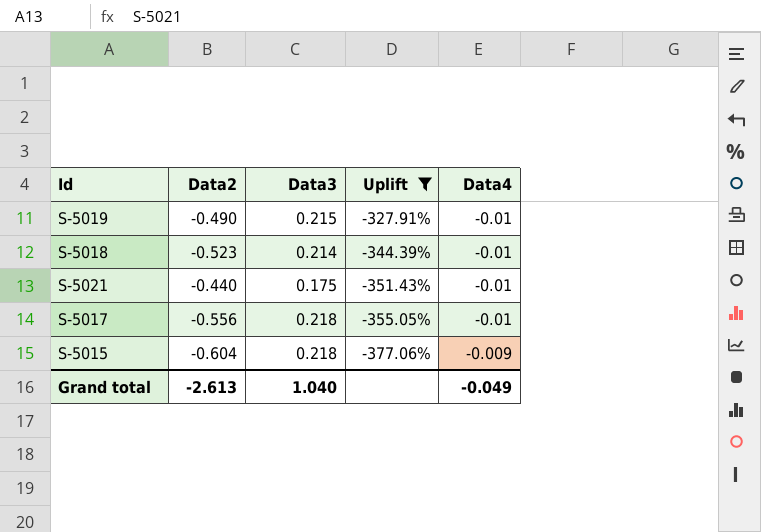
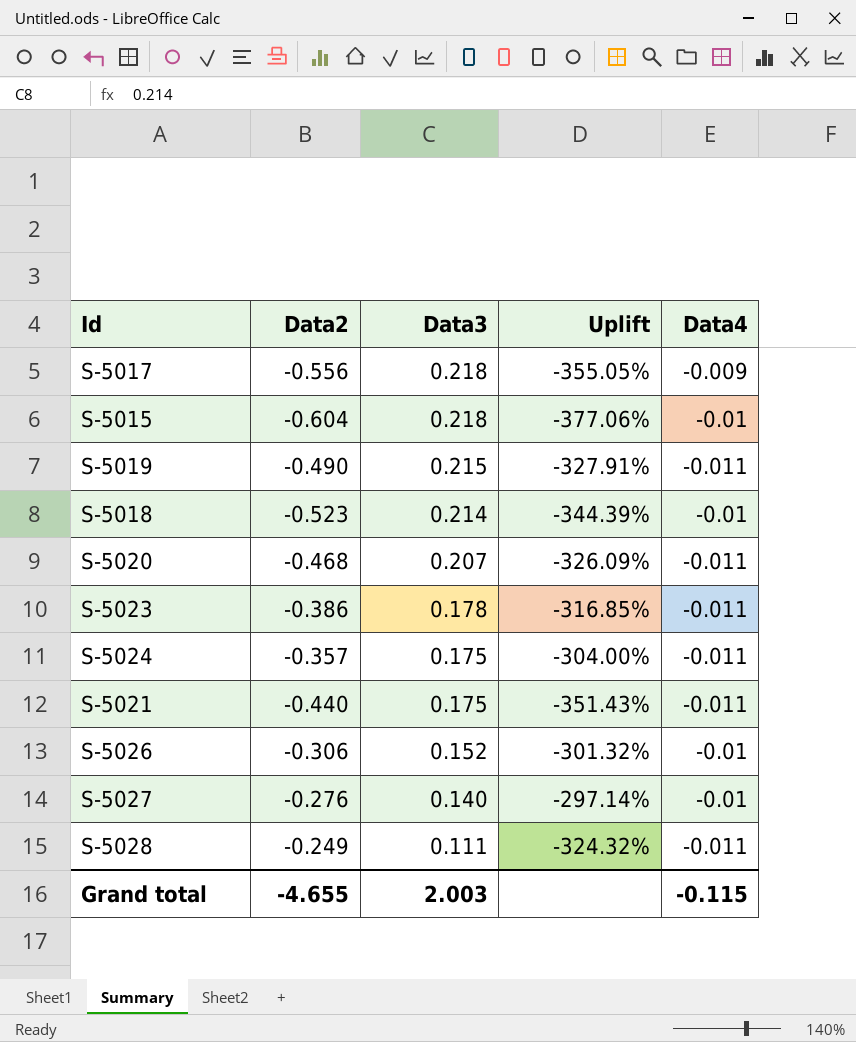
filter: Uplift <= -327.91% -> none
row order: Uplift descending -> Data3 descending
S-5017 | Data4: -0.01 -> -0.009
S-5015 | Data4: -0.009 -> -0.01
S-5019 | Data4: -0.01 -> -0.011
S-5021 | Data4: -0.01 -> -0.011
Grand total | Data2: -2.613 -> -4.655
Grand total | Data3: 1.040 -> 2.003
Grand total | Data4: -0.049 -> -0.115

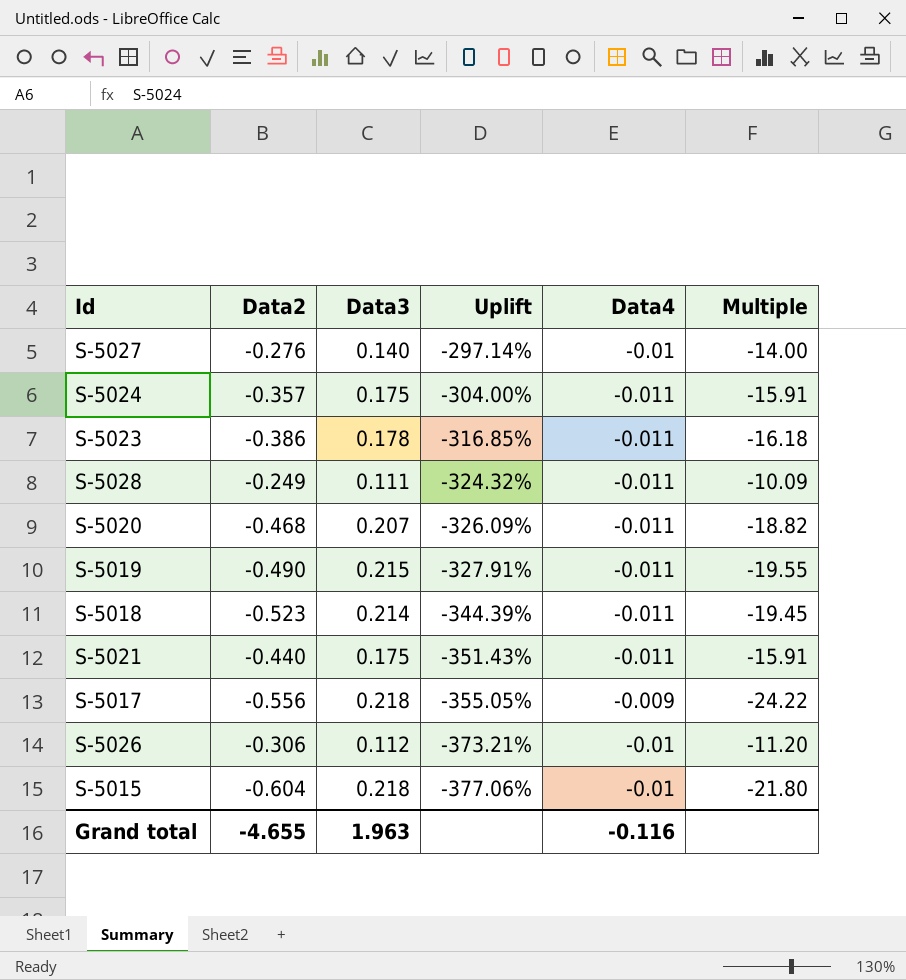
row order: Data3 descending -> Uplift descending
column Multiple | formula: none -> [Data3] / [Data4]
S-5018 | Data4: -0.01 -> -0.011
S-5026 | Data3: 0.152 -> 0.112
S-5026 | Uplift: -301.32% -> -373.21%
Grand total | Data3: 2.003 -> 1.963
Grand total | Data4: -0.115 -> -0.116

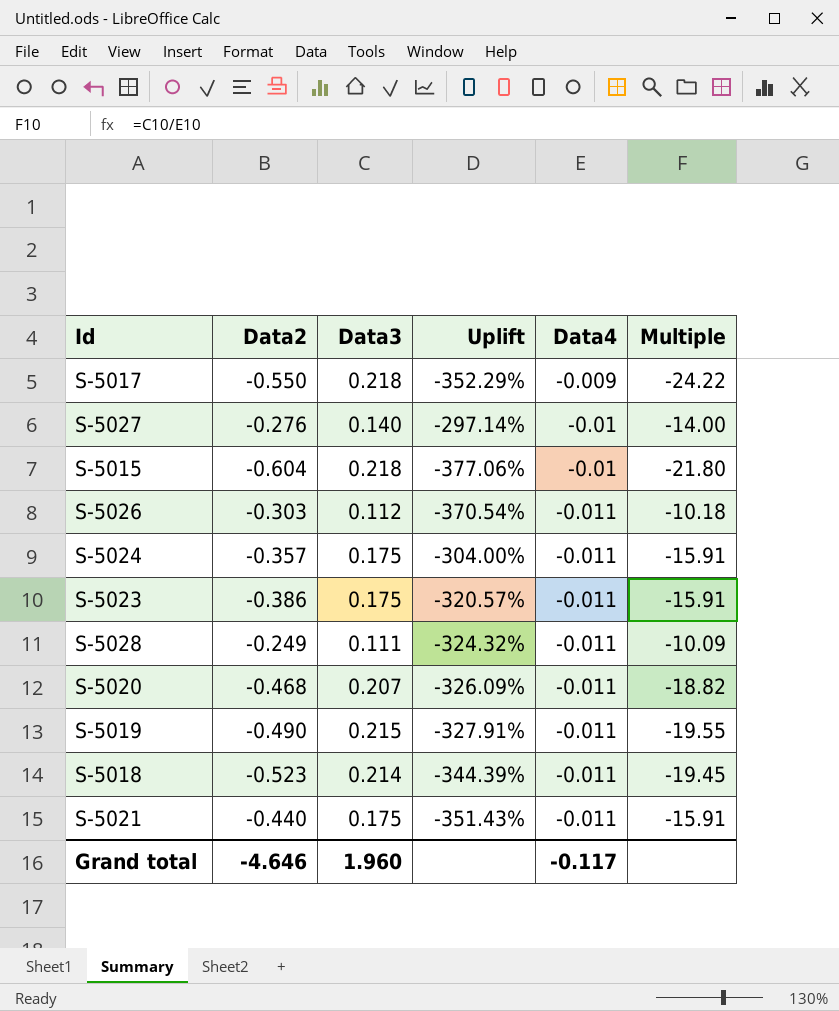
row order: Uplift descending -> Data4 descending
S-5017 | Data2: -0.556 -> -0.550
S-5017 | Uplift: -355.05% -> -352.29%
S-5026 | Data2: -0.306 -> -0.303
S-5026 | Uplift: -373.21% -> -370.54%
S-5026 | Data4: -0.01 -> -0.011
S-5026 | Multiple: -11.20 -> -10.18
S-5023 | Data3: 0.178 -> 0.175
S-5023 | Uplift: -316.85% -> -320.57%
S-5023 | Multiple: -16.18 -> -15.91
Grand total | Data2: -4.655 -> -4.646
Grand total | Data3: 1.963 -> 1.960
Grand total | Data4: -0.116 -> -0.117

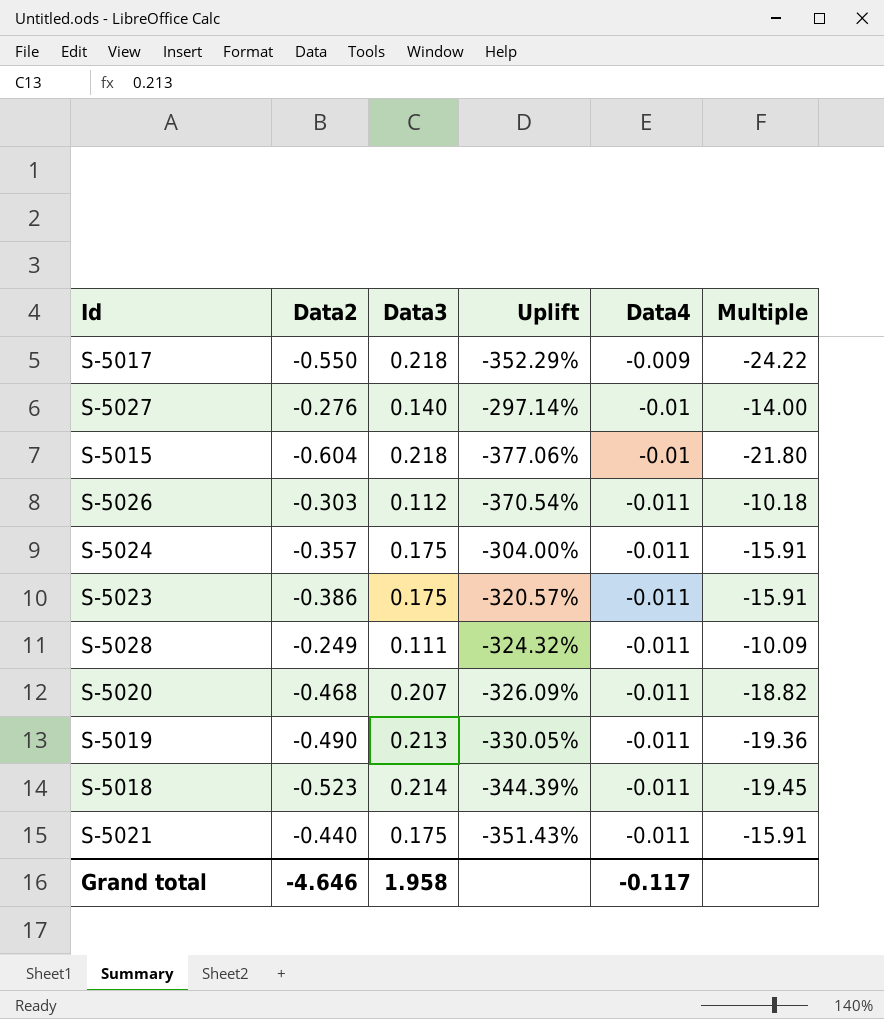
S-5019 | Data3: 0.215 -> 0.213
S-5019 | Uplift: -327.91% -> -330.05%
S-5019 | Multiple: -19.55 -> -19.36
Grand total | Data3: 1.960 -> 1.958

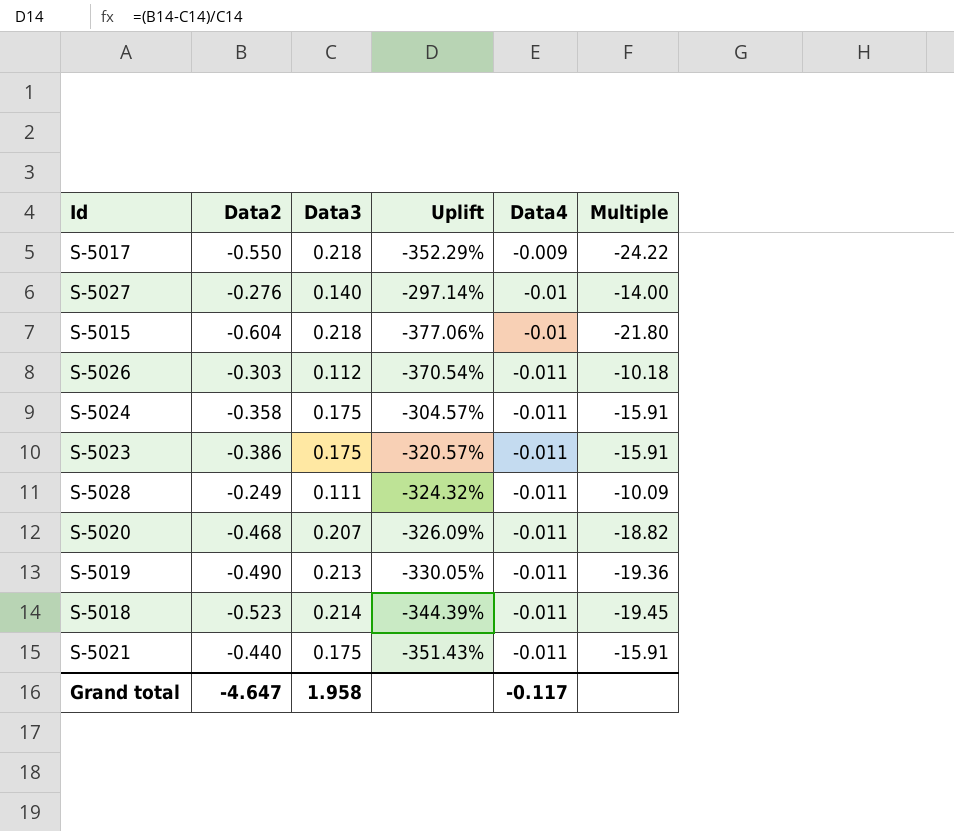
S-5024 | Data2: -0.357 -> -0.358
S-5024 | Uplift: -304.00% -> -304.57%
Grand total | Data2: -4.646 -> -4.647

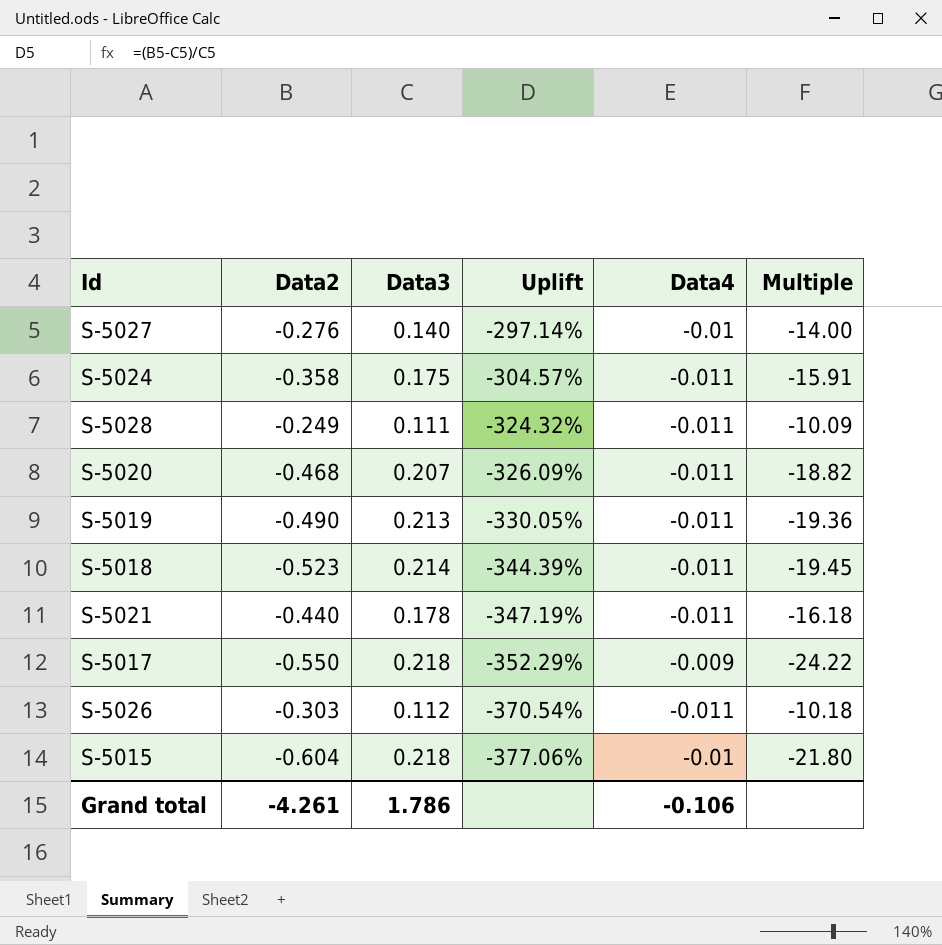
row order: Data4 descending -> Uplift descending
row S-5023: -0.386 | 0.175 | -320.57% | -0.011 | -15.91 -> none
S-5021 | Data3: 0.175 -> 0.178
S-5021 | Uplift: -351.43% -> -347.19%
S-5021 | Multiple: -15.91 -> -16.18
Grand total | Data2: -4.647 -> -4.261
Grand total | Data3: 1.958 -> 1.786
Grand total | Data4: -0.117 -> -0.106

